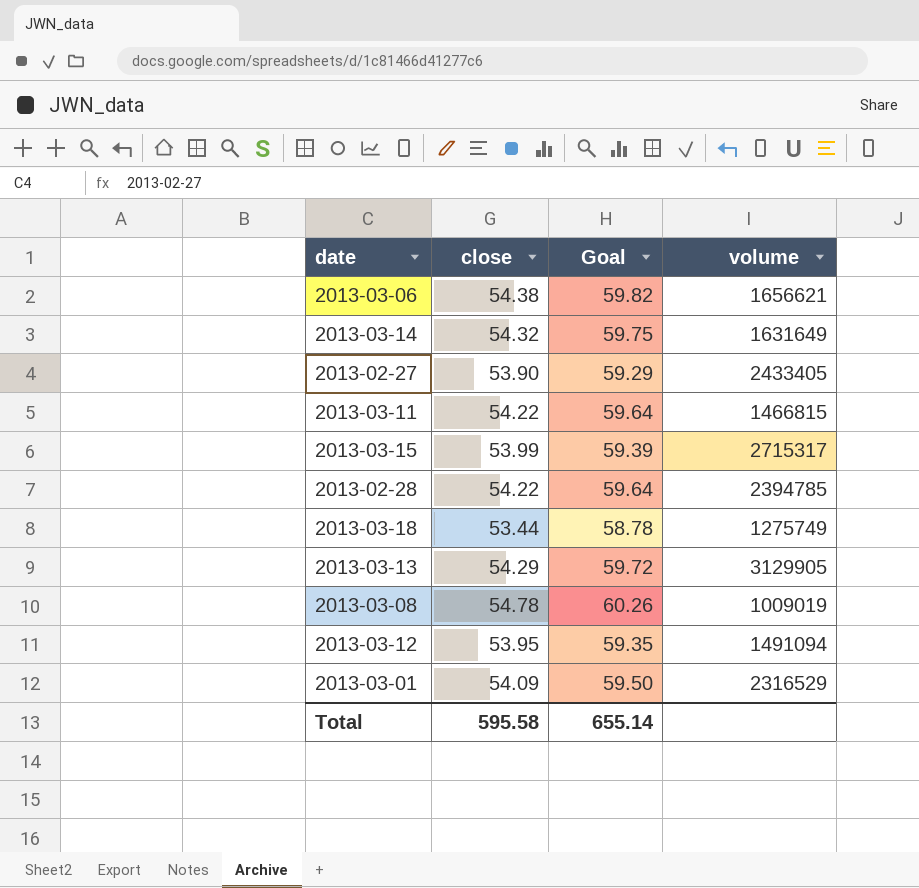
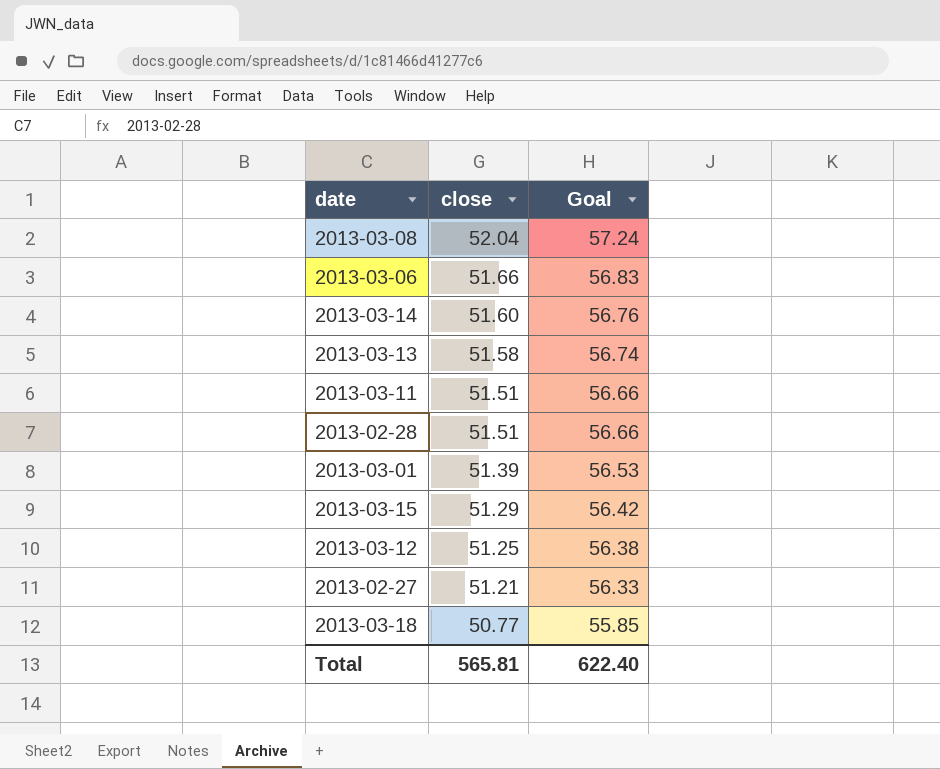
row order: none -> close descending
column volume | position: 4 -> none
2013-03-08 | close: 54.78 -> 52.04
2013-03-08 | Goal: 60.26 -> 57.24
2013-03-06 | close: 54.38 -> 51.66
2013-03-06 | Goal: 59.82 -> 56.83
2013-03-14 | close: 54.32 -> 51.60
2013-03-14 | Goal: 59.75 -> 56.76
2013-03-13 | close: 54.29 -> 51.58
2013-03-13 | Goal: 59.72 -> 56.74
2013-03-11 | close: 54.22 -> 51.51
2013-03-11 | Goal: 59.64 -> 56.66
2013-02-28 | close: 54.22 -> 51.51
2013-02-28 | Goal: 59.64 -> 56.66
2013-03-01 | close: 54.09 -> 51.39
2013-03-01 | Goal: 59.50 -> 56.53
2013-03-15 | close: 53.99 -> 51.29
2013-03-15 | Goal: 59.39 -> 56.42
2013-03-12 | close: 53.95 -> 51.25
2013-03-12 | Goal: 59.35 -> 56.38
2013-02-27 | close: 53.90 -> 51.21
2013-02-27 | Goal: 59.29 -> 56.33
2013-03-18 | close: 53.44 -> 50.77
2013-03-18 | Goal: 58.78 -> 55.85
Total | close: 595.58 -> 565.81
Total | Goal: 655.14 -> 622.40

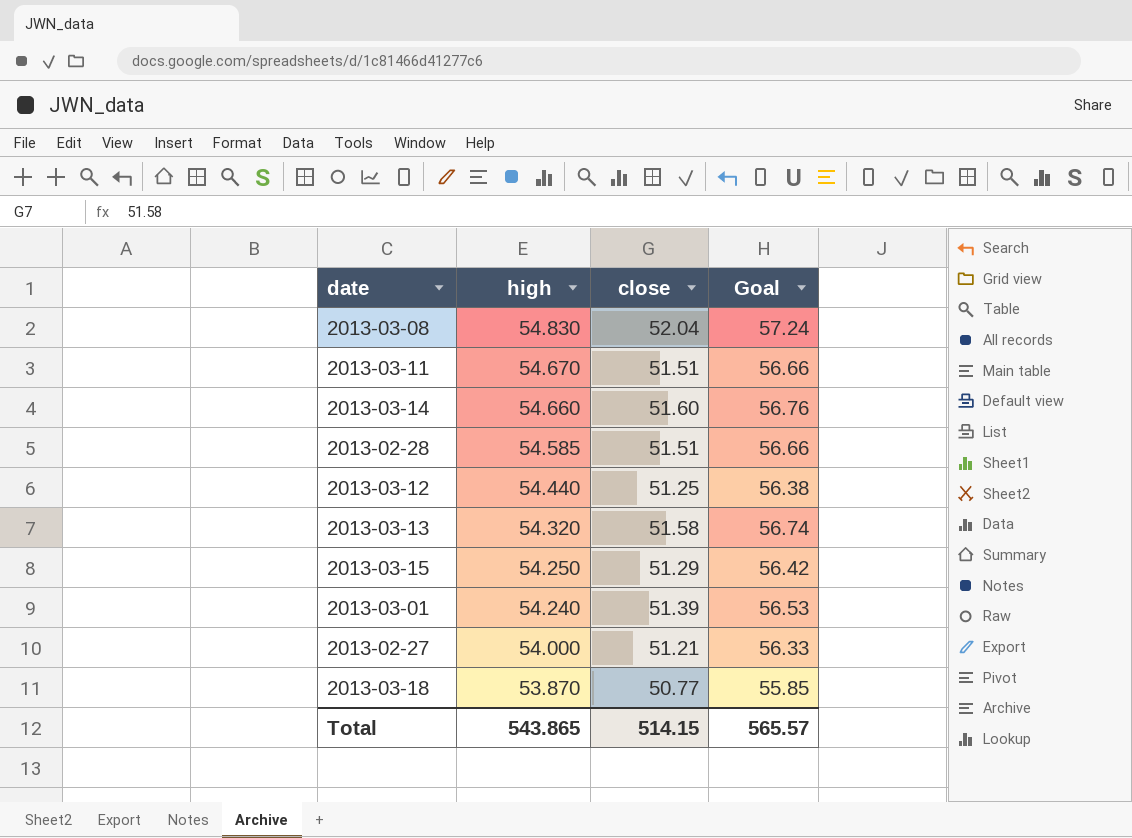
row order: close descending -> high descending
column high | position: none -> 2
row 2013-03-06: 51.66 | 56.83 -> none
Total | close: 565.81 -> 514.15
Total | Goal: 622.40 -> 565.57

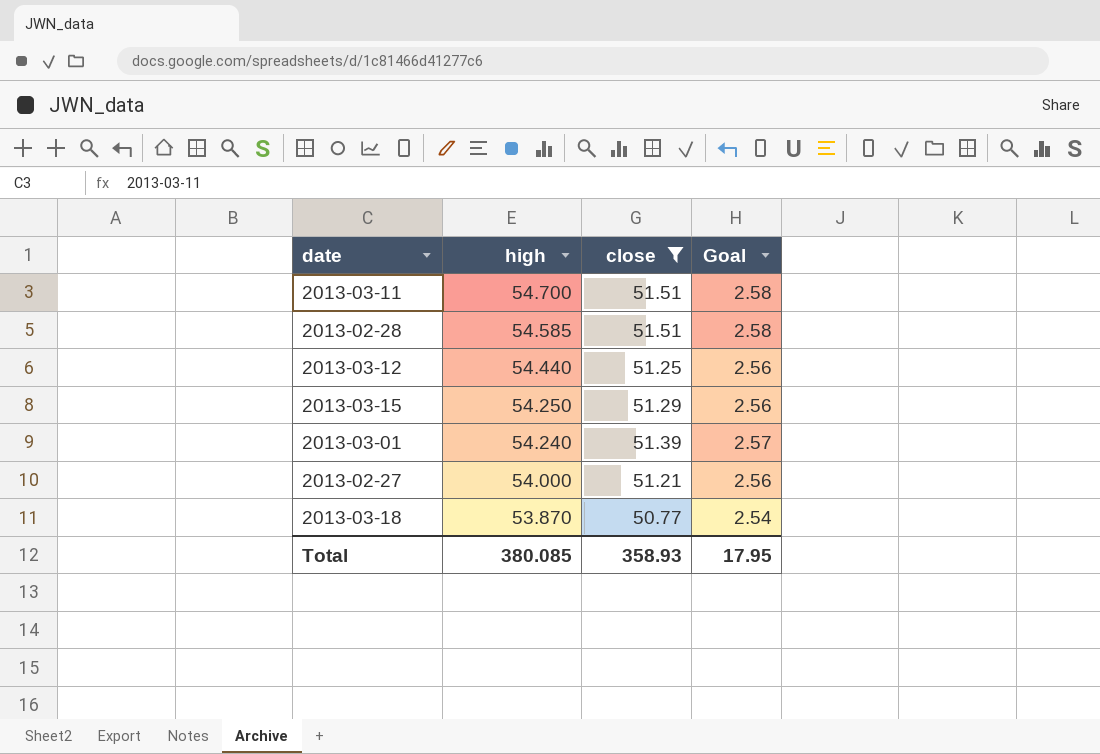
filter: none -> close <= 51.51
column Goal | formula: [close] * 1.1 -> [close] * 0.05
2013-03-11 | high: 54.670 -> 54.700
Total | high: 543.865 -> 380.085
Total | close: 514.15 -> 358.93
Total | Goal: 565.57 -> 17.95

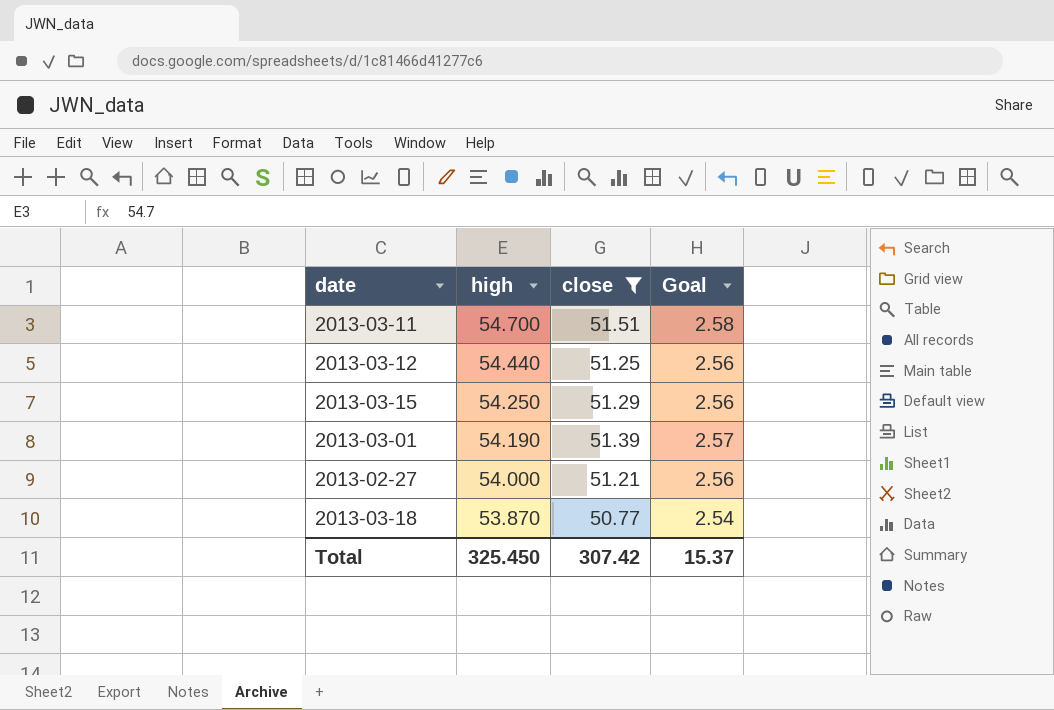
row 2013-02-28: 54.585 | 51.51 | 2.58 -> none
2013-03-01 | high: 54.240 -> 54.190
Total | high: 380.085 -> 325.450
Total | close: 358.93 -> 307.42
Total | Goal: 17.95 -> 15.37

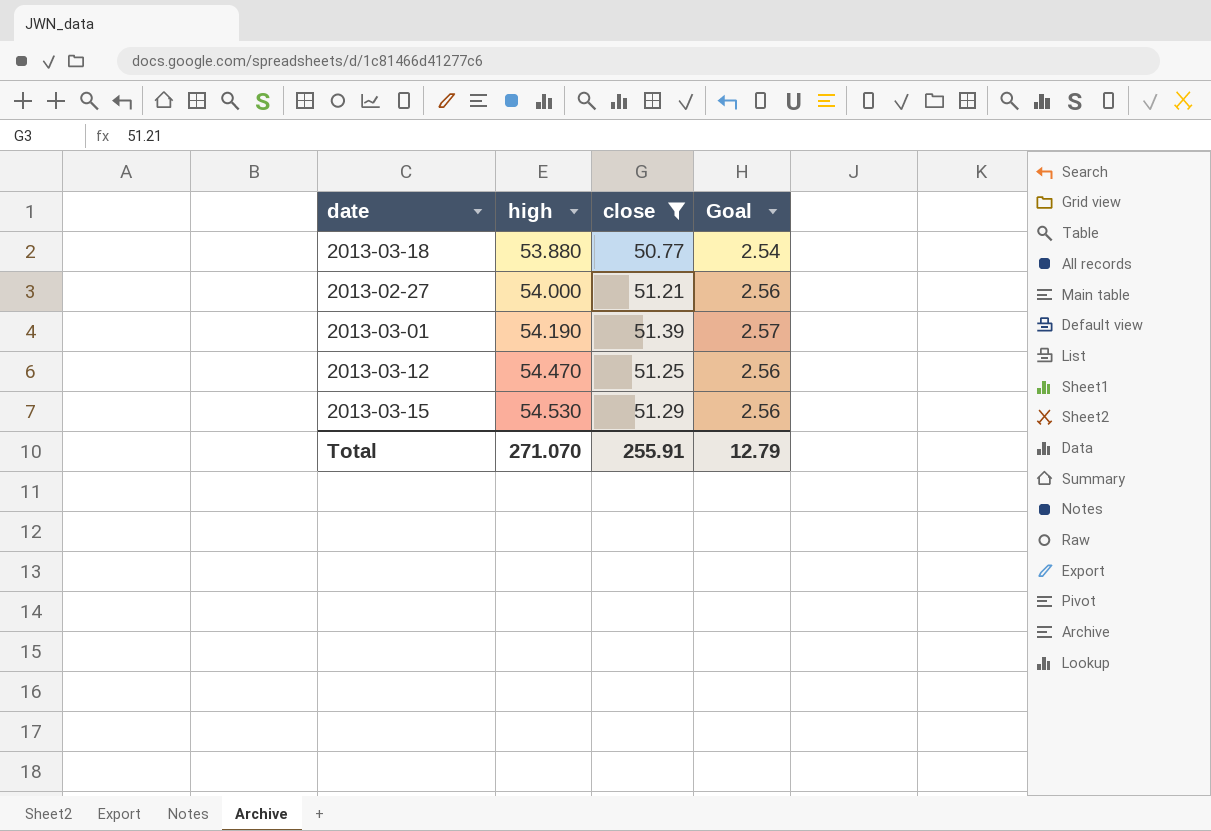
row order: high descending -> high ascending
row 2013-03-11: 54.700 | 51.51 | 2.58 -> none
2013-03-18 | high: 53.870 -> 53.880
2013-03-12 | high: 54.440 -> 54.470
2013-03-15 | high: 54.250 -> 54.530
Total | high: 325.450 -> 271.070
Total | close: 307.42 -> 255.91
Total | Goal: 15.37 -> 12.79

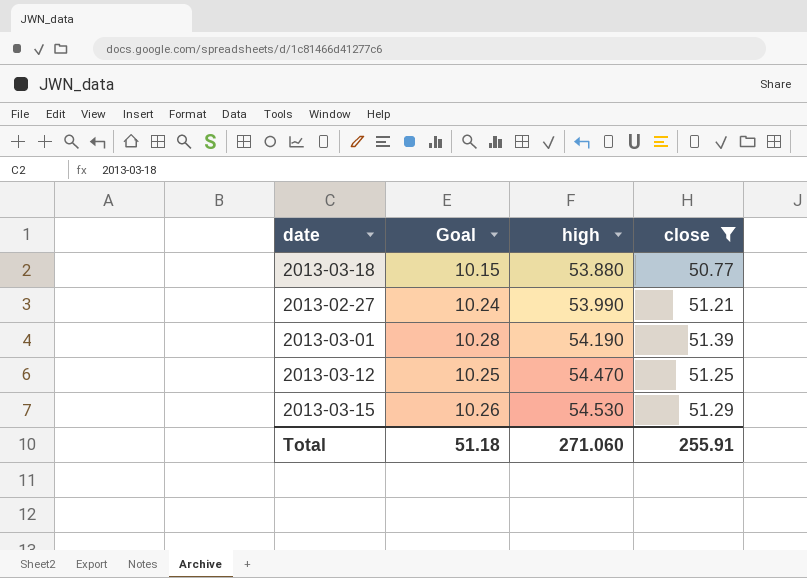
column Goal | formula: [close] * 0.05 -> [close] * 0.2
column Goal | position: 4 -> 2
2013-02-27 | high: 54.000 -> 53.990
Total | Goal: 12.79 -> 51.18
Total | high: 271.070 -> 271.060

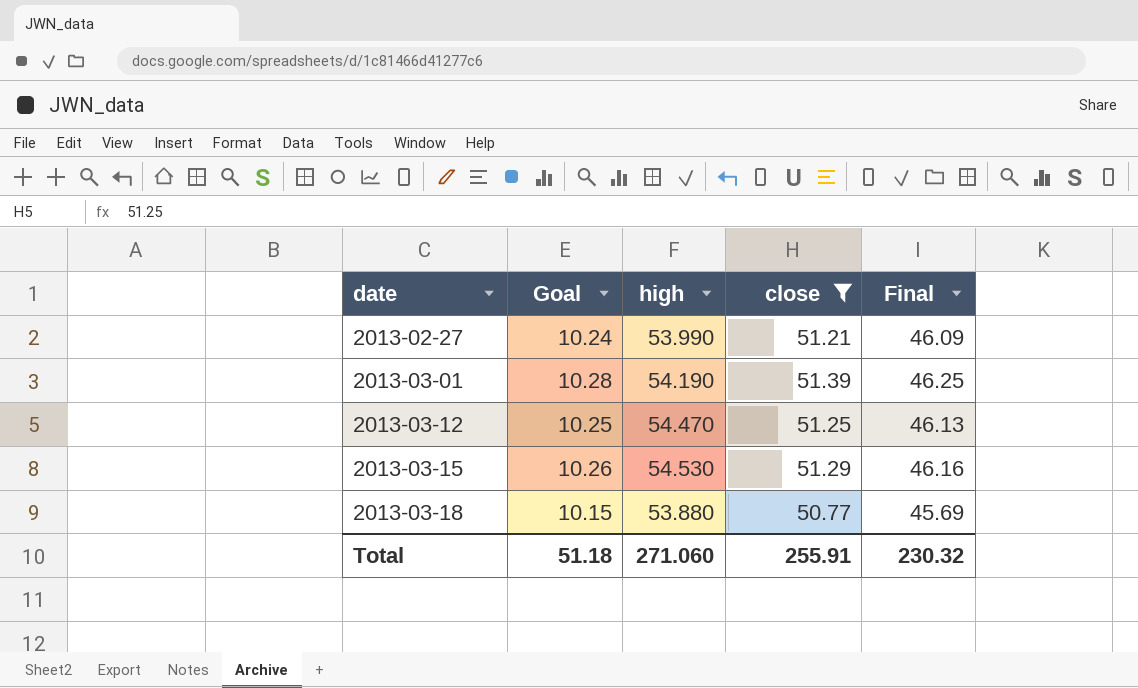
row order: high ascending -> date ascending
column Final | formula: none -> [close] * 0.9

